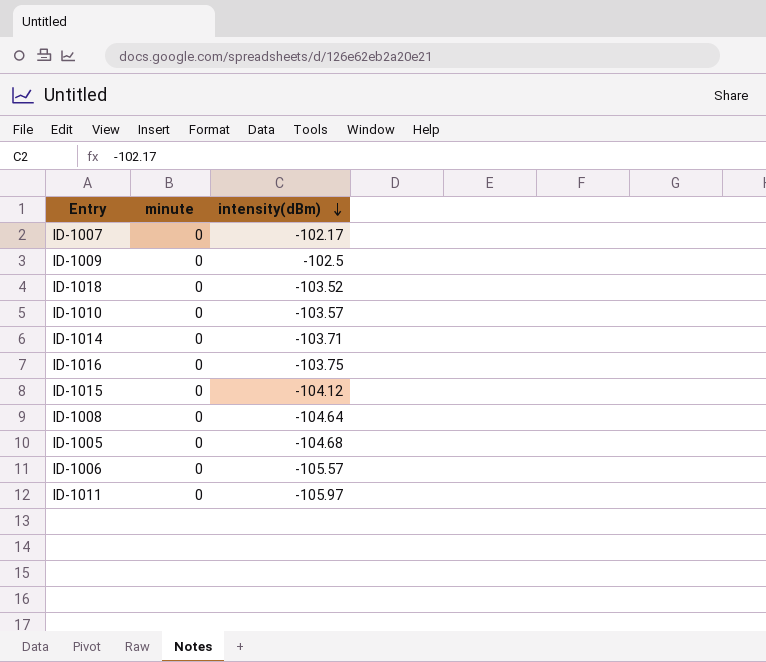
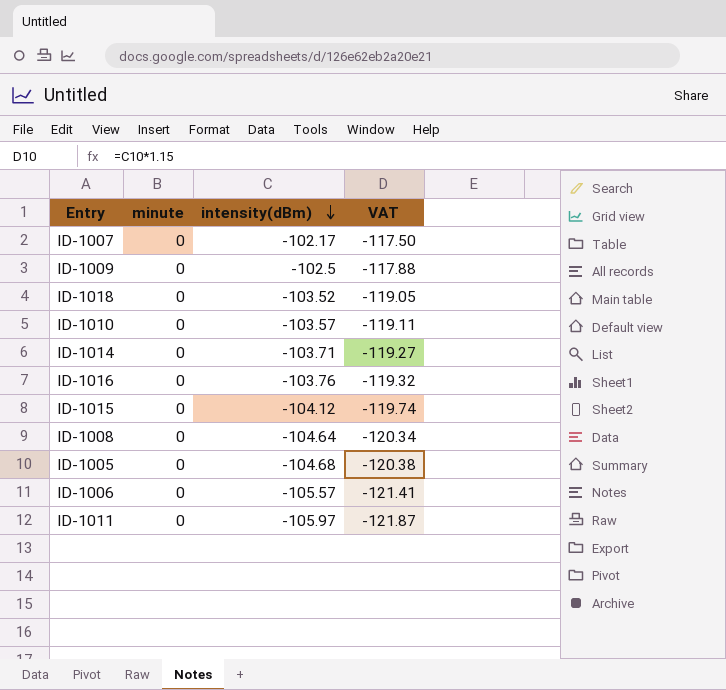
column VAT | formula: none -> [intensity(dBm)] * 1.15
ID-1016 | intensity(dBm): -103.75 -> -103.76

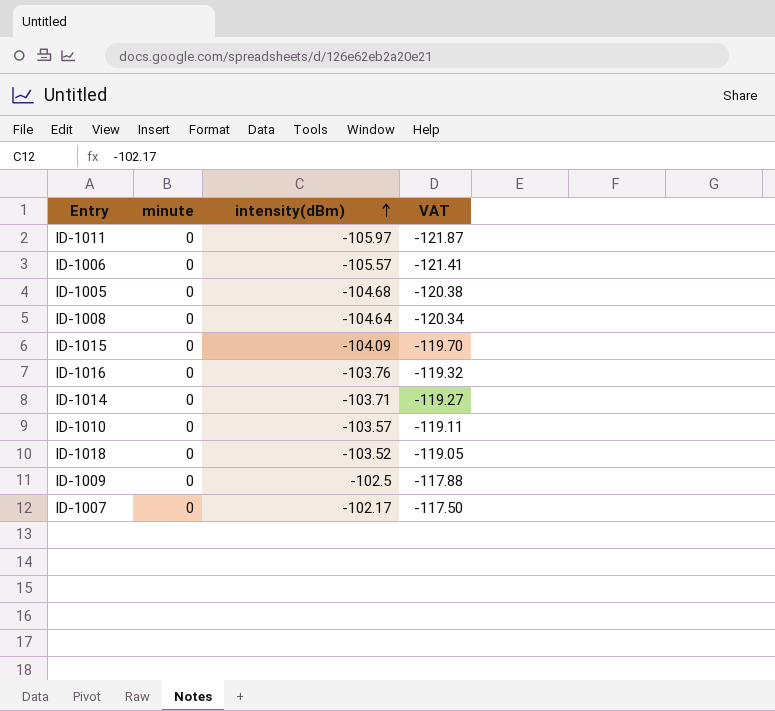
row order: intensity(dBm) descending -> intensity(dBm) ascending
ID-1015 | intensity(dBm): -104.12 -> -104.09
ID-1015 | VAT: -119.74 -> -119.70

